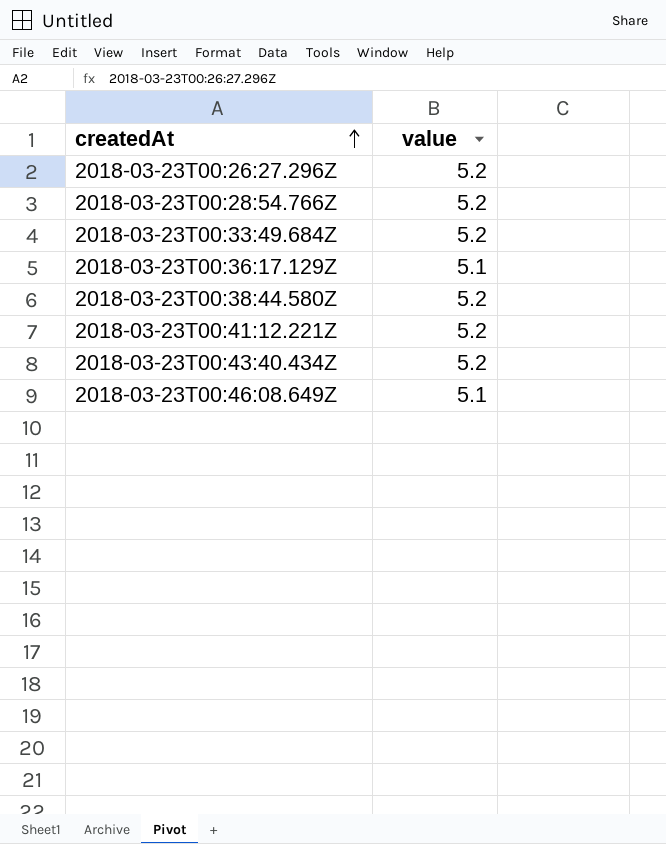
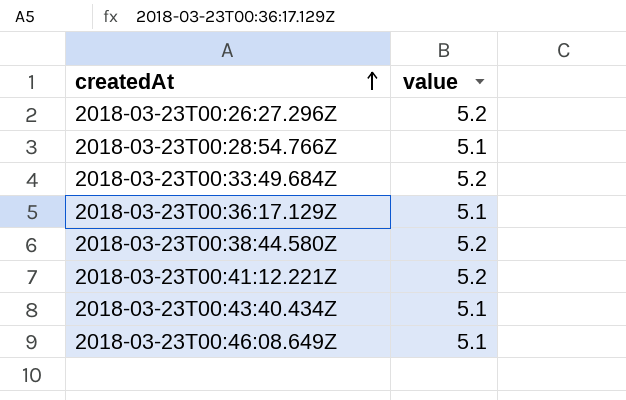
2018-03-23T00:28:54.766Z | value: 5.2 -> 5.1
2018-03-23T00:43:40.434Z | value: 5.2 -> 5.1

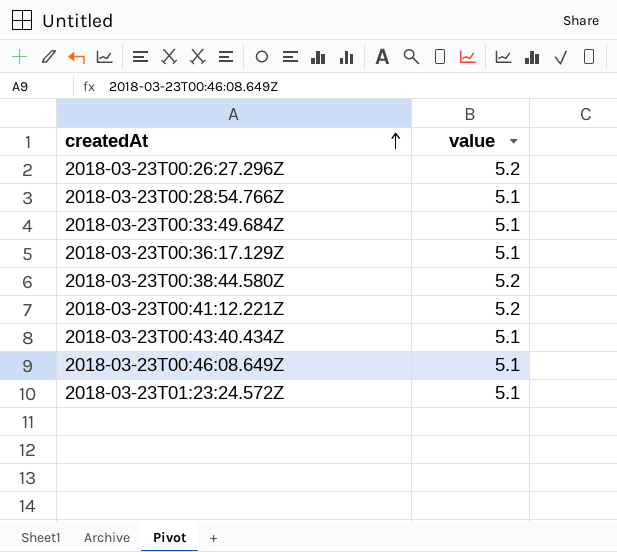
2018-03-23T00:33:49.684Z | value: 5.2 -> 5.1
row 2018-03-23T01:23:24.572Z: none -> 5.1

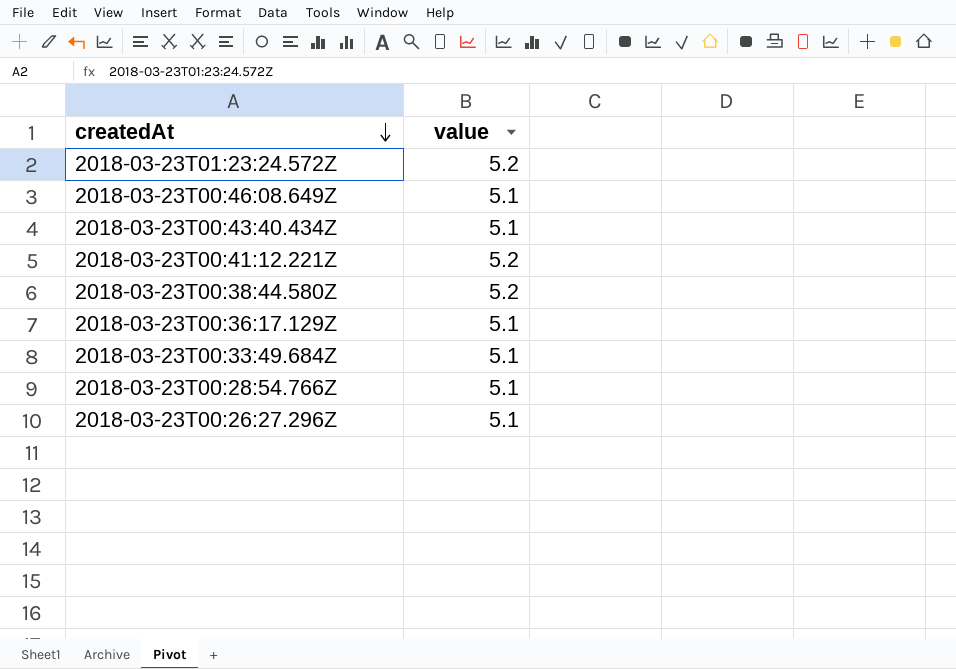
row order: createdAt ascending -> createdAt descending
2018-03-23T01:23:24.572Z | value: 5.1 -> 5.2
2018-03-23T00:26:27.296Z | value: 5.2 -> 5.1

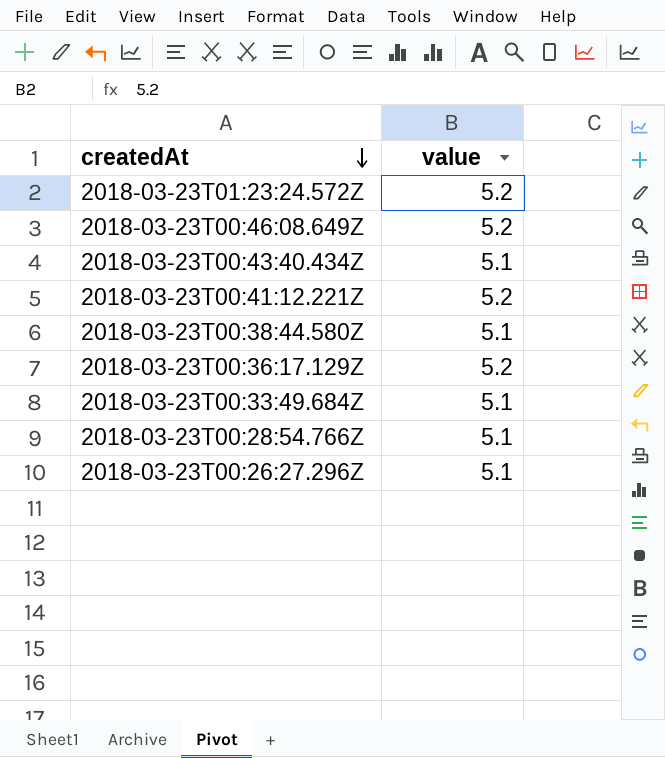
2018-03-23T00:46:08.649Z | value: 5.1 -> 5.2
2018-03-23T00:38:44.580Z | value: 5.2 -> 5.1
2018-03-23T00:36:17.129Z | value: 5.1 -> 5.2

